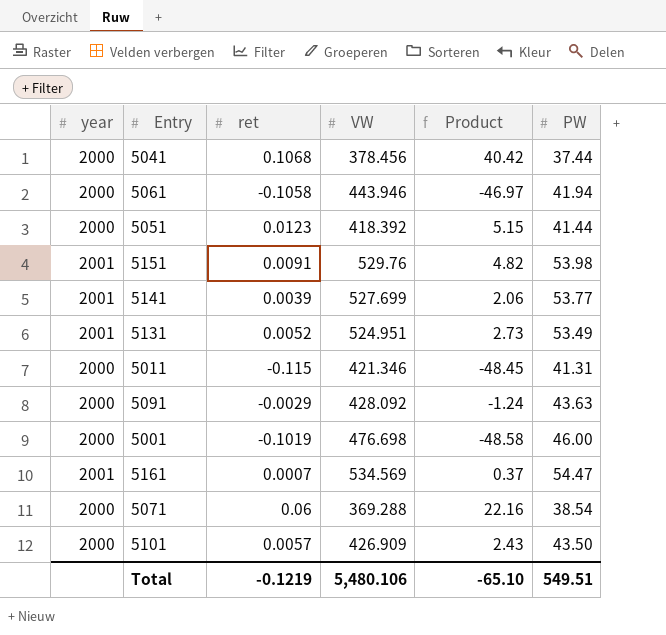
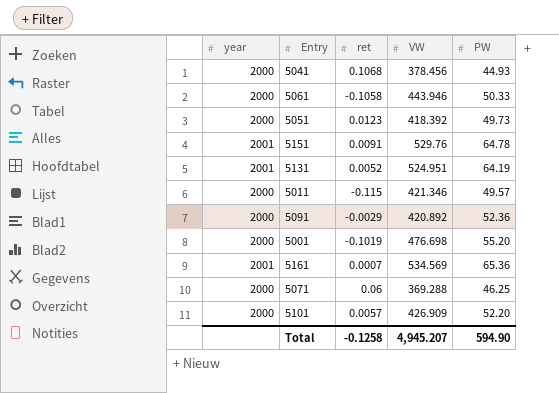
column Product | formula: [ret] * [VW] -> none
row 5141: 2001 | 0.0039 | 527.699 | 2.06 | 53.77 -> none
5041 | PW: 37.44 -> 44.93
5061 | PW: 41.94 -> 50.33
5051 | PW: 41.44 -> 49.73
5151 | PW: 53.98 -> 64.78
5131 | PW: 53.49 -> 64.19
5011 | PW: 41.31 -> 49.57
5091 | VW: 428.092 -> 420.892
5091 | PW: 43.63 -> 52.36
5001 | PW: 46.00 -> 55.20
5161 | PW: 54.47 -> 65.36
5071 | PW: 38.54 -> 46.25
5101 | PW: 43.50 -> 52.20
Total | ret: -0.1219 -> -0.1258
Total | VW: 5,480.106 -> 4,945.207
Total | PW: 549.51 -> 594.90

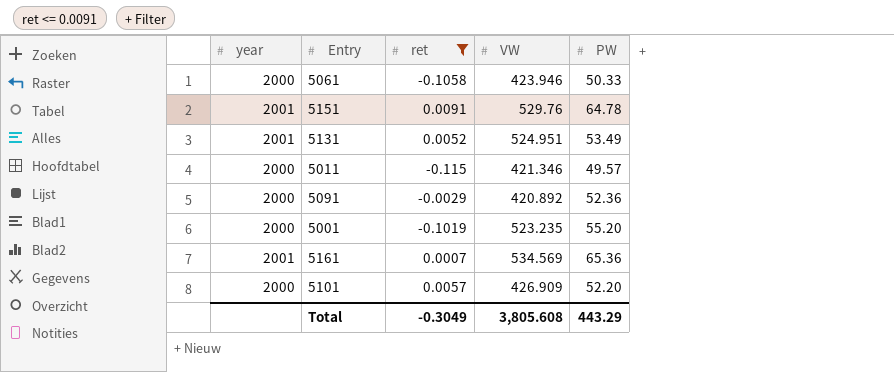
filter: none -> ret <= 0.0091
5061 | VW: 443.946 -> 423.946
5131 | PW: 64.19 -> 53.49
5001 | VW: 476.698 -> 523.235
Total | ret: -0.1258 -> -0.3049
Total | VW: 4,945.207 -> 3,805.608
Total | PW: 594.90 -> 443.29

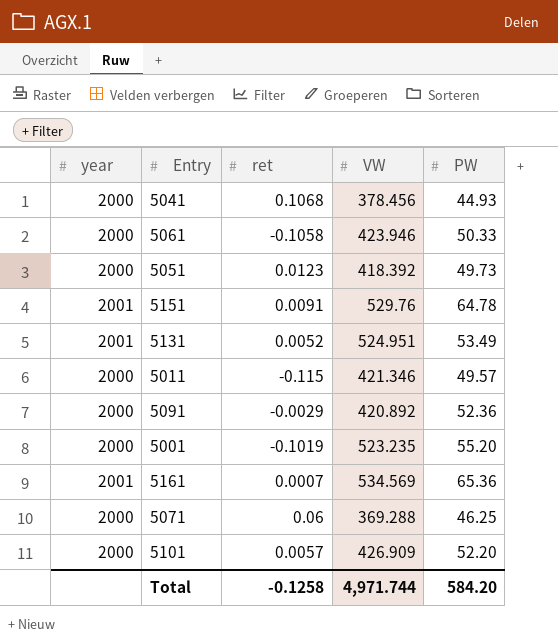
filter: ret <= 0.0091 -> none
Total | ret: -0.3049 -> -0.1258
Total | VW: 3,805.608 -> 4,971.744
Total | PW: 443.29 -> 584.20

